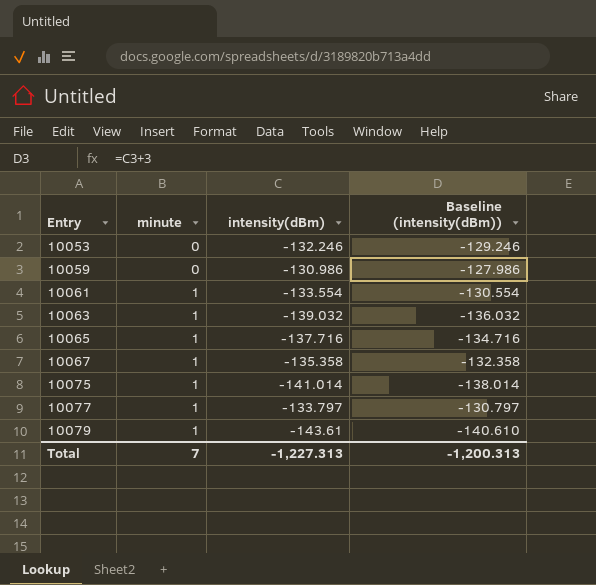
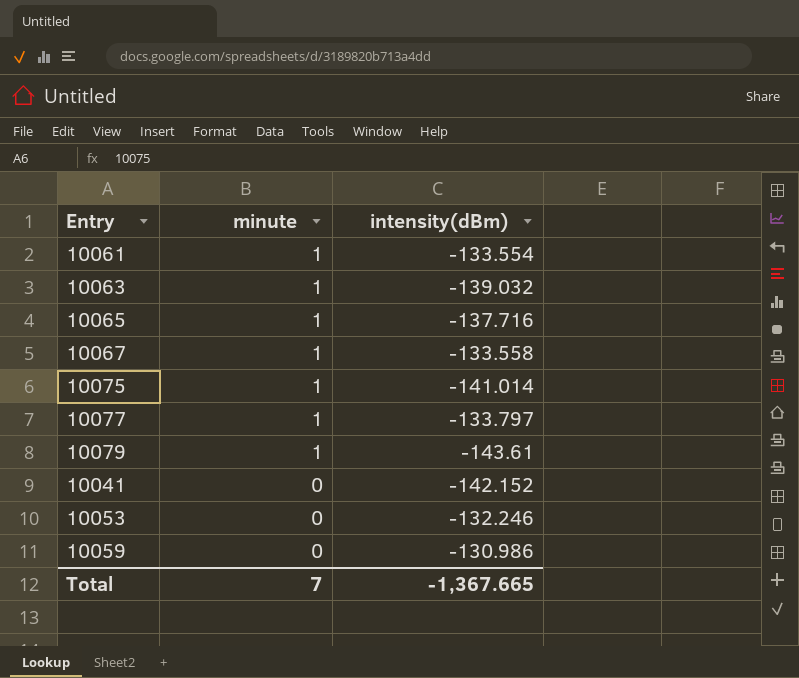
row order: Entry ascending -> minute descending
column Baseline (intensity(dBm)) | formula: [intensity(dBm)] + 3 -> none
10067 | intensity(dBm): -135.358 -> -133.558
row 10041: none -> 0 | -142.152
Total | intensity(dBm): -1,227.313 -> -1,367.665

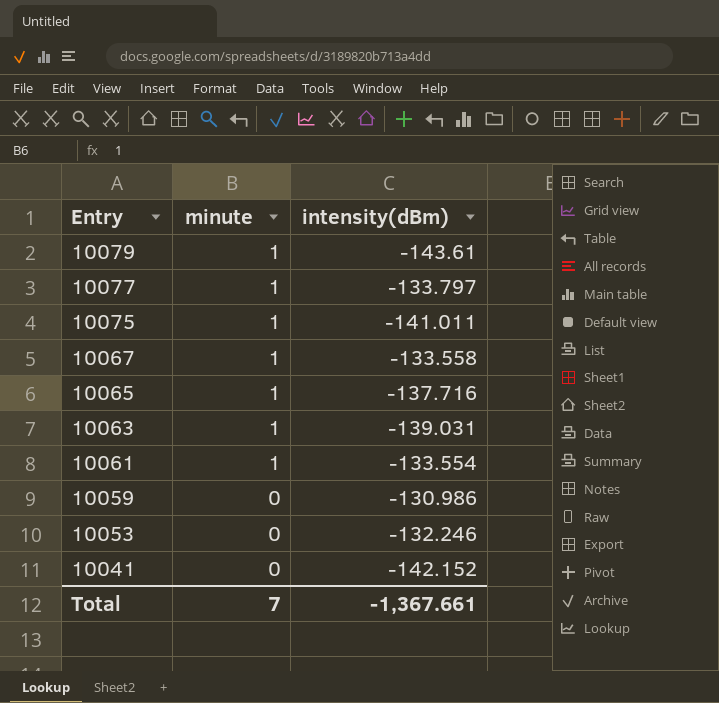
row order: minute descending -> Entry descending
10075 | intensity(dBm): -141.014 -> -141.011
10063 | intensity(dBm): -139.032 -> -139.031
Total | intensity(dBm): -1,367.665 -> -1,367.661

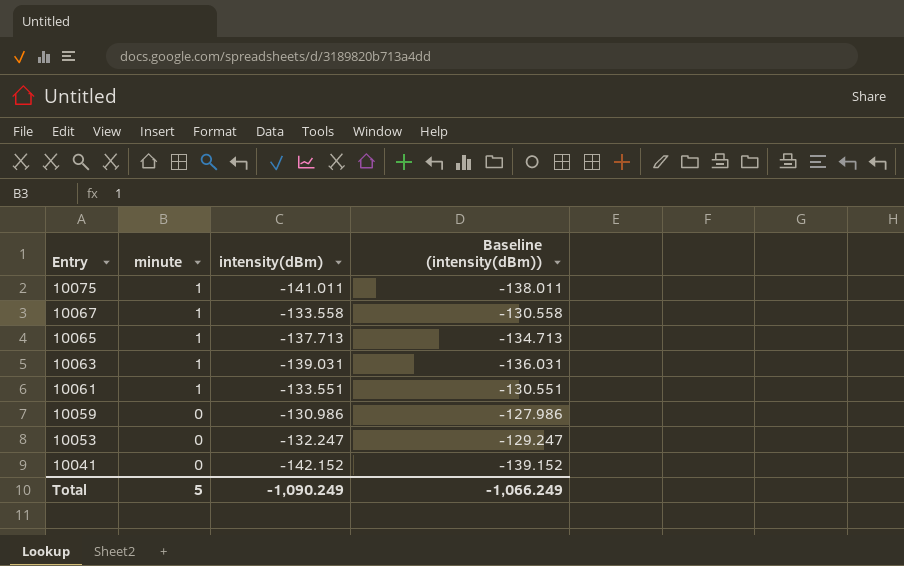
column Baseline (intensity(dBm)) | formula: none -> [intensity(dBm)] + 3
row 10079: 1 | -143.61 -> none
row 10077: 1 | -133.797 -> none
10065 | intensity(dBm): -137.716 -> -137.713
10061 | intensity(dBm): -133.554 -> -133.551
10053 | intensity(dBm): -132.246 -> -132.247
Total | minute: 7 -> 5
Total | intensity(dBm): -1,367.661 -> -1,090.249

